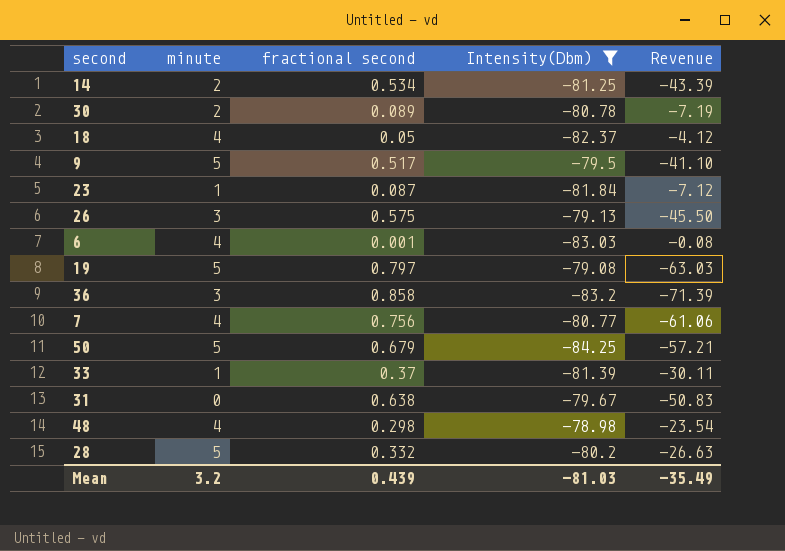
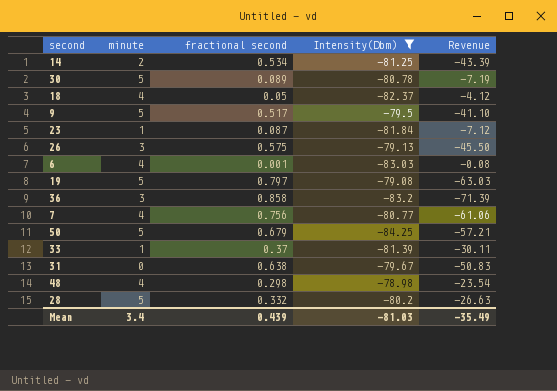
30 | minute: 2 -> 5
Mean | minute: 3.2 -> 3.4

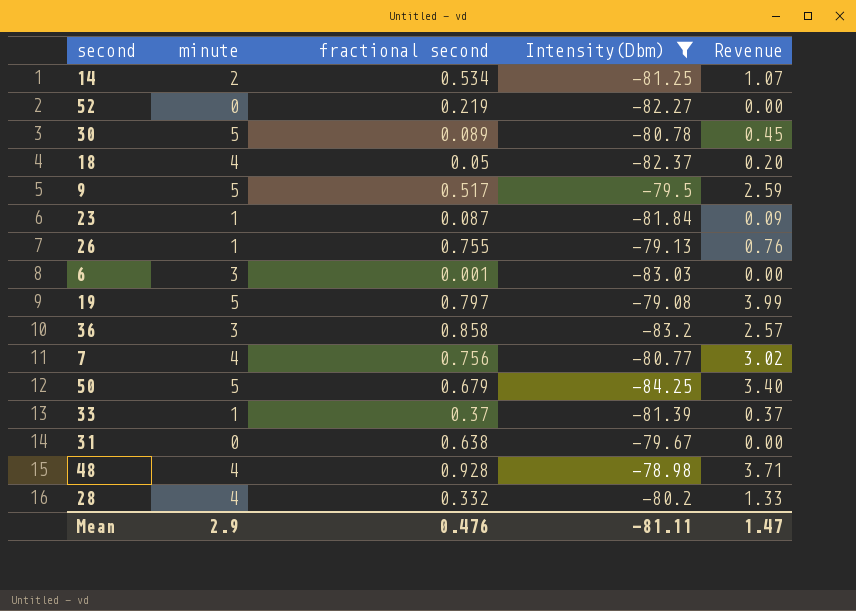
column Revenue | formula: [fractional second] * [Intensity(Dbm)] -> [minute] * [fractional second]
row 52: none -> 0 | 0.219 | -82.27 | 0.00
26 | minute: 3 -> 1
26 | fractional second: 0.575 -> 0.755
6 | minute: 4 -> 3
48 | fractional second: 0.298 -> 0.928
28 | minute: 5 -> 4
Mean | minute: 3.4 -> 2.9
Mean | fractional second: 0.439 -> 0.476
Mean | Intensity(Dbm): -81.03 -> -81.11
Mean | Revenue: -35.49 -> 1.47

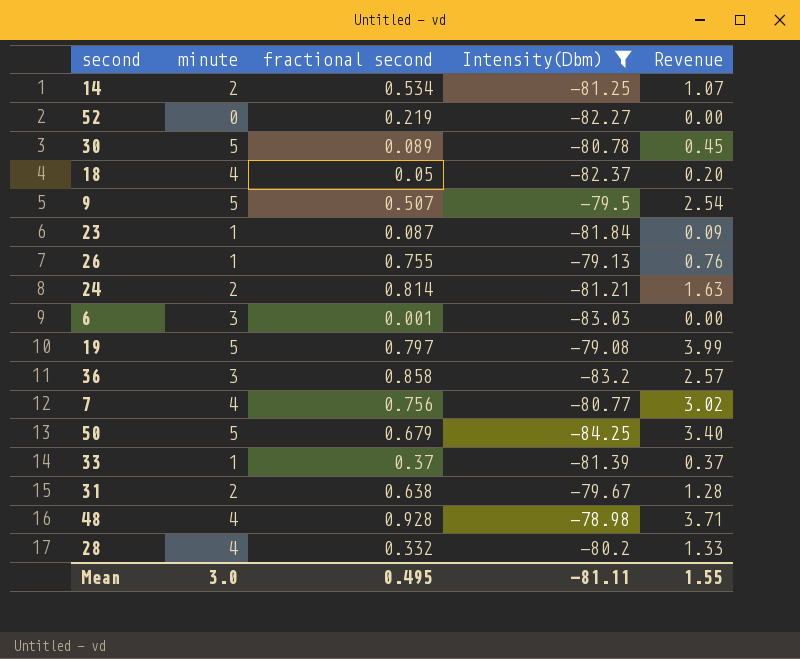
9 | fractional second: 0.517 -> 0.507
9 | Revenue: 2.59 -> 2.54
row 24: none -> 2 | 0.814 | -81.21 | 1.63
31 | minute: 0 -> 2
31 | Revenue: 0.00 -> 1.28
Mean | minute: 2.9 -> 3.0
Mean | fractional second: 0.476 -> 0.495
Mean | Revenue: 1.47 -> 1.55

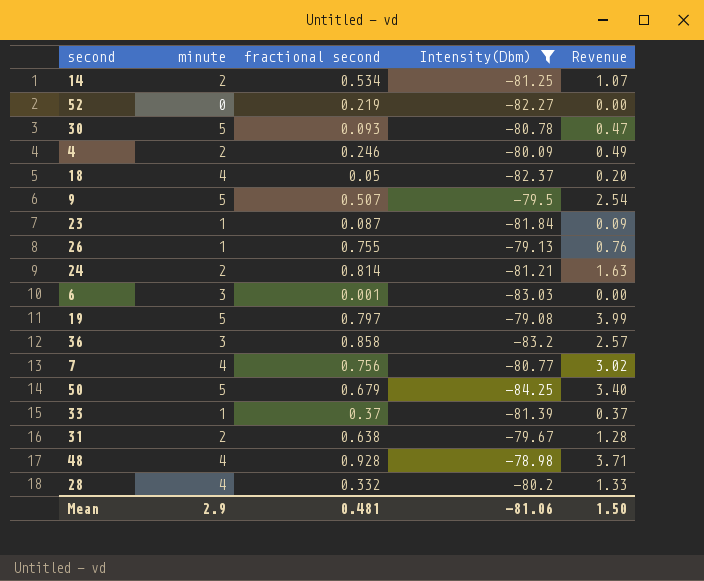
30 | fractional second: 0.089 -> 0.093
30 | Revenue: 0.45 -> 0.47
row 4: none -> 2 | 0.246 | -80.09 | 0.49
Mean | minute: 3.0 -> 2.9
Mean | fractional second: 0.495 -> 0.481
Mean | Intensity(Dbm): -81.11 -> -81.06
Mean | Revenue: 1.55 -> 1.50

